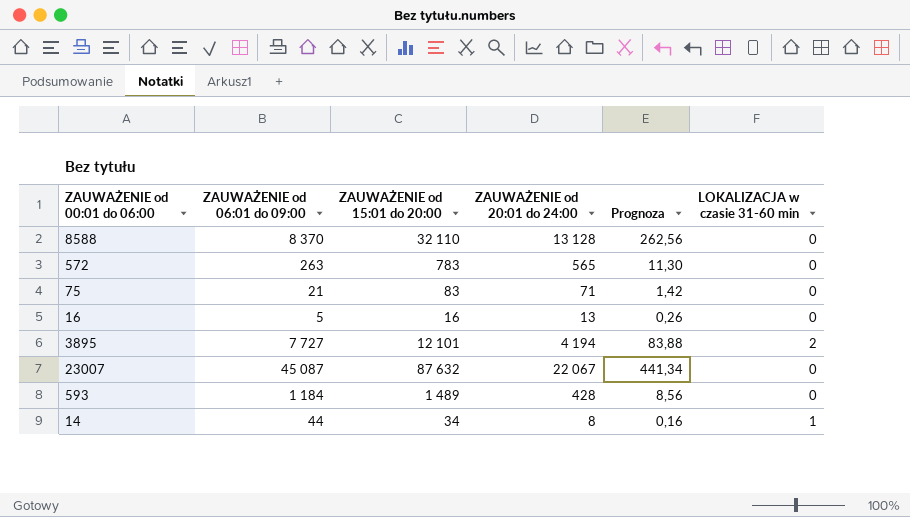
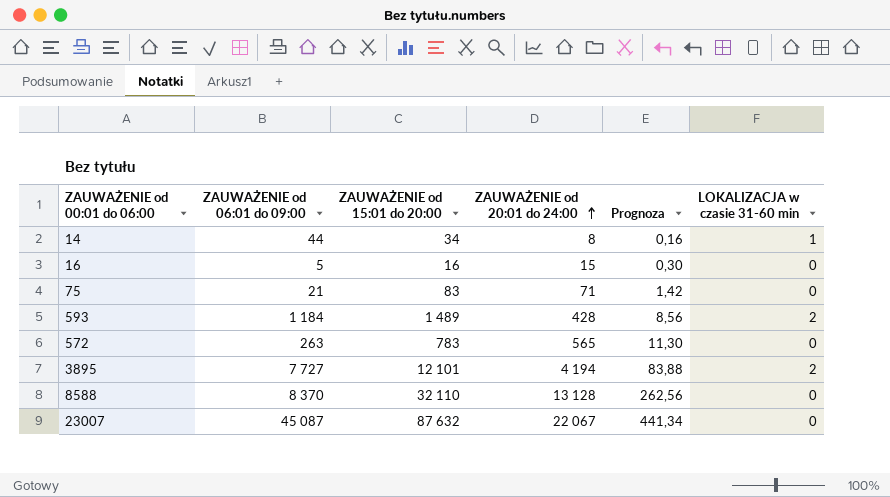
row order: none -> ZAUWAŻENIE od 20:01 do 24:00 ascending
16 | ZAUWAŻENIE od 20:01 do 24:00: 13 -> 15
16 | Prognoza: 0,26 -> 0,30
593 | LOKALIZACJA w czasie 31-60 min: 0 -> 2

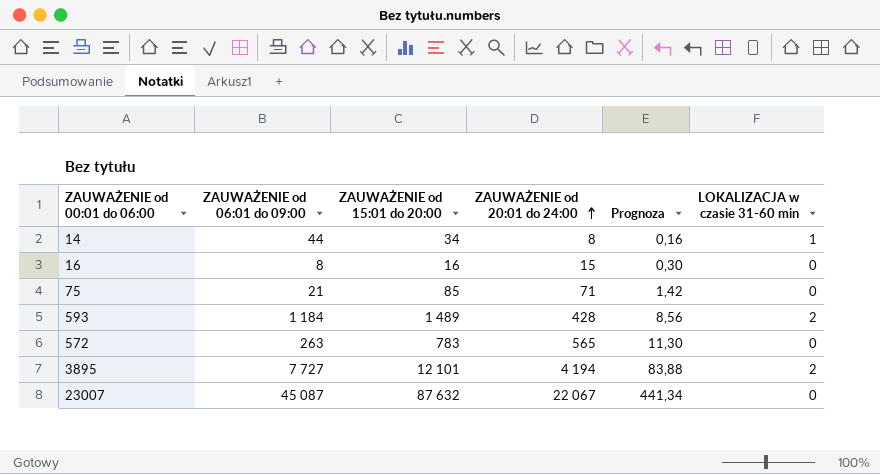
row 8588: 8 370 | 32 110 | 13 128 | 262,56 | 0 -> none
16 | ZAUWAŻENIE od 06:01 do 09:00: 5 -> 8
75 | ZAUWAŻENIE od 15:01 do 20:00: 83 -> 85

